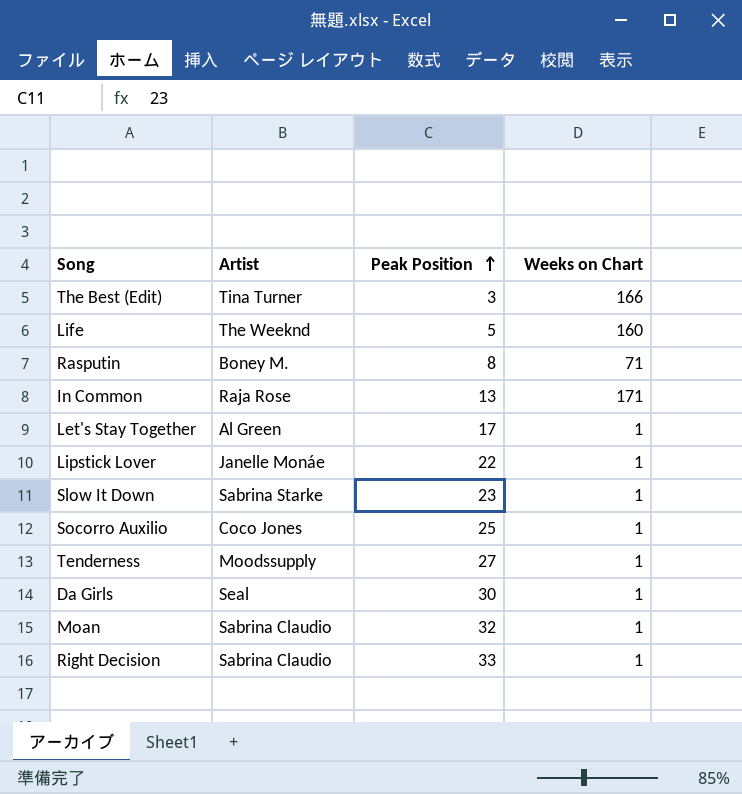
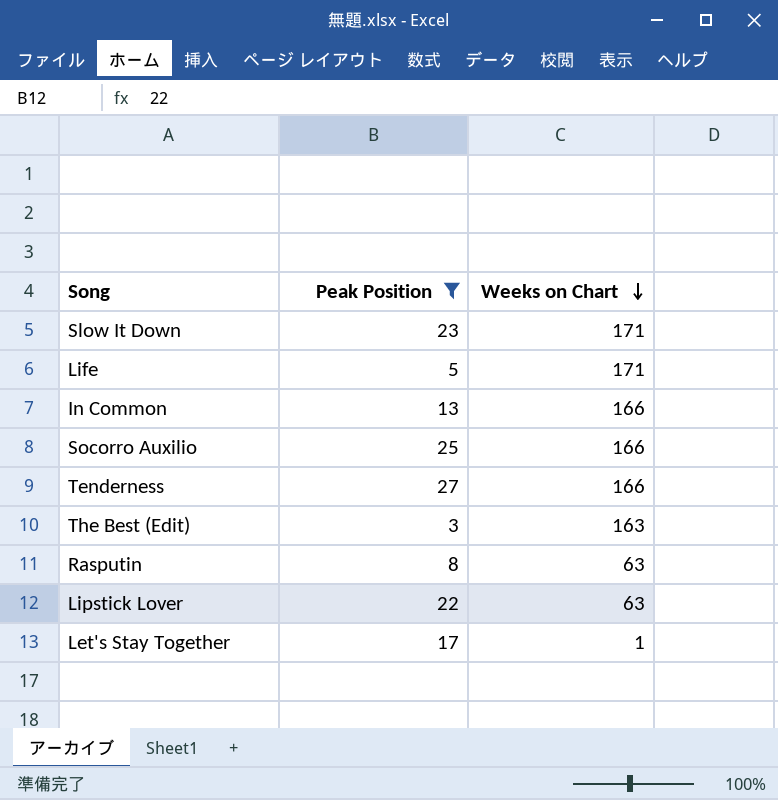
filter: none -> Peak Position <= 27
row order: Peak Position ascending -> Weeks on Chart descending
column Artist | position: 2 -> none
Slow It Down | Weeks on Chart: 1 -> 171
Life | Weeks on Chart: 160 -> 171
In Common | Weeks on Chart: 171 -> 166
Socorro Auxilio | Weeks on Chart: 1 -> 166
Tenderness | Weeks on Chart: 1 -> 166
The Best (Edit) | Weeks on Chart: 166 -> 163
Rasputin | Weeks on Chart: 71 -> 63
Lipstick Lover | Weeks on Chart: 1 -> 63

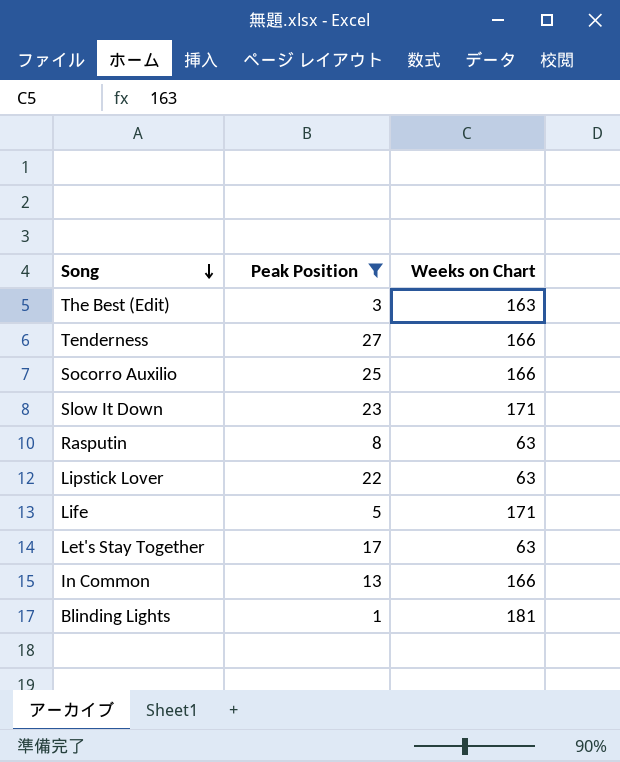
row order: Weeks on Chart descending -> Song descending
Let's Stay Together | Weeks on Chart: 1 -> 63
row Blinding Lights: none -> 1 | 181

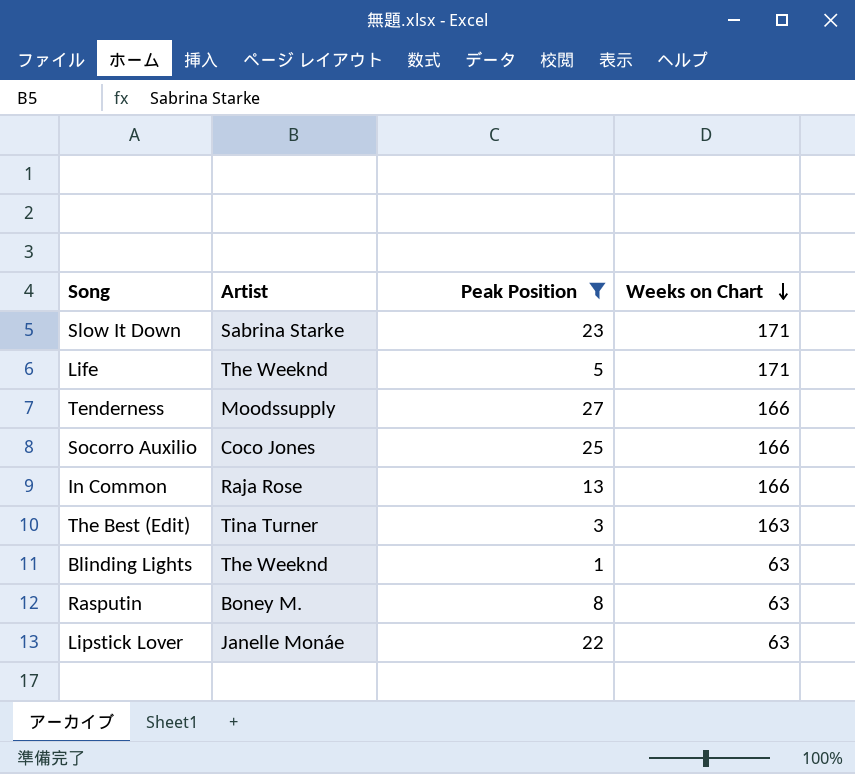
row order: Song descending -> Weeks on Chart descending
column Artist | position: none -> 2
row Let's Stay Together: 17 | 63 -> none
Blinding Lights | Weeks on Chart: 181 -> 63

